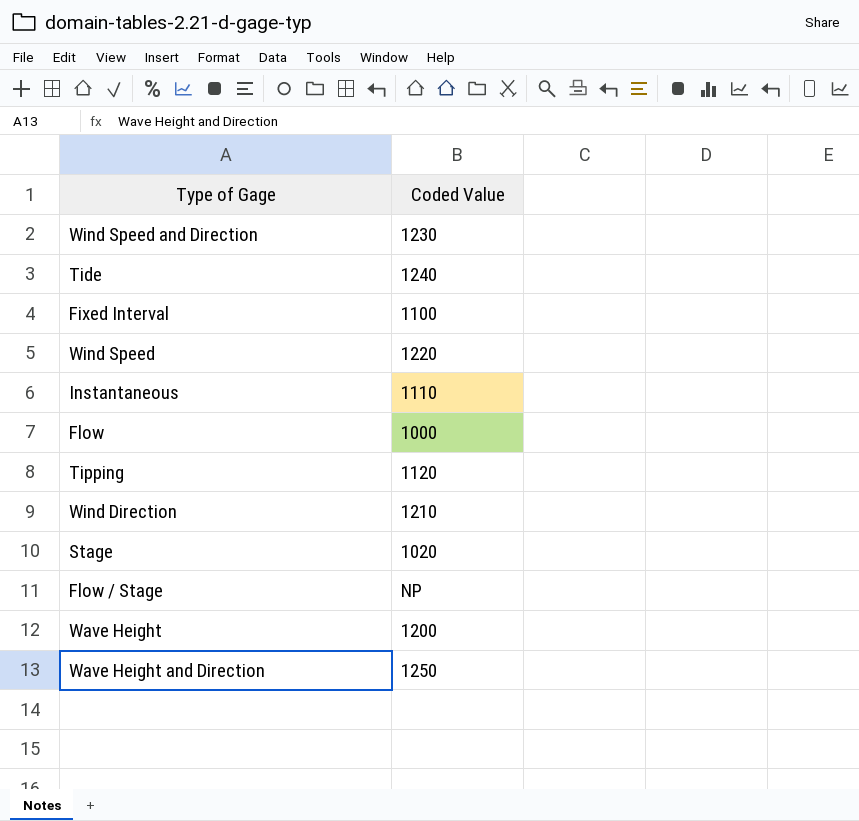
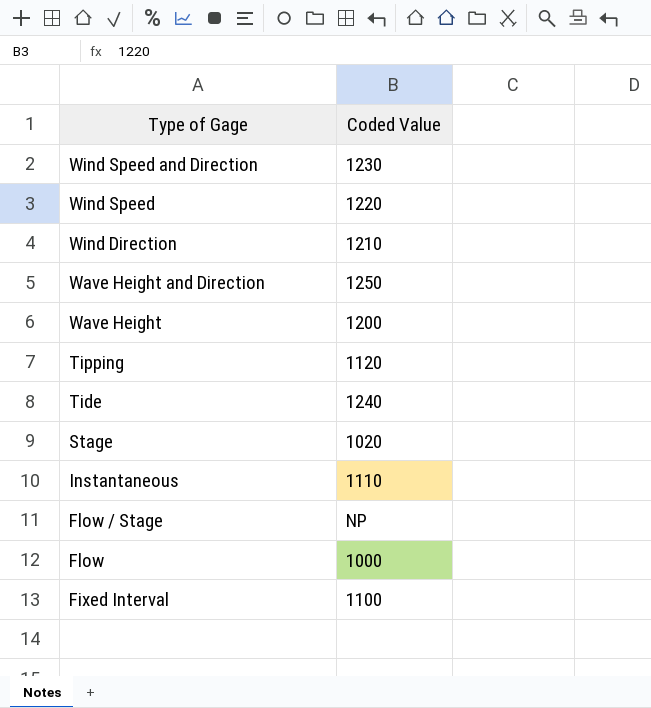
row order: none -> Type of Gage descending

